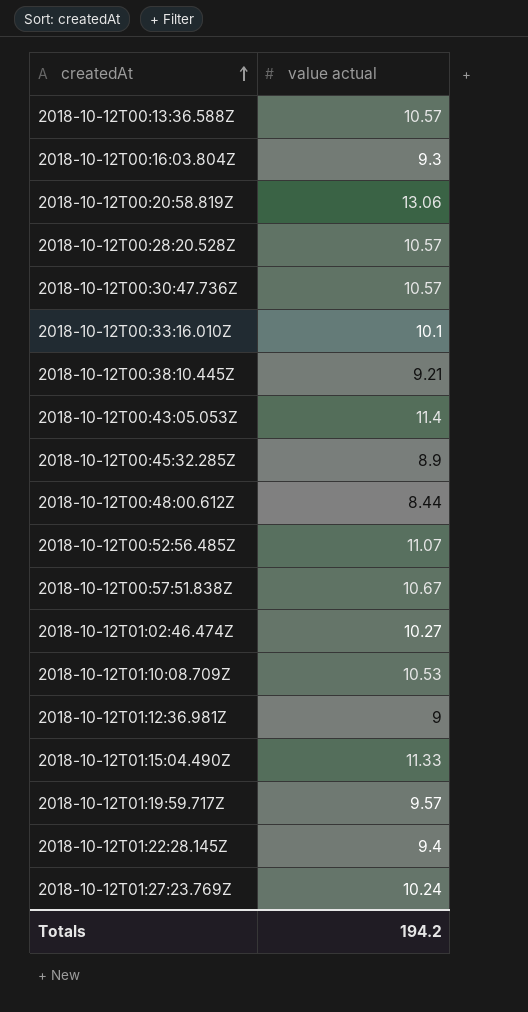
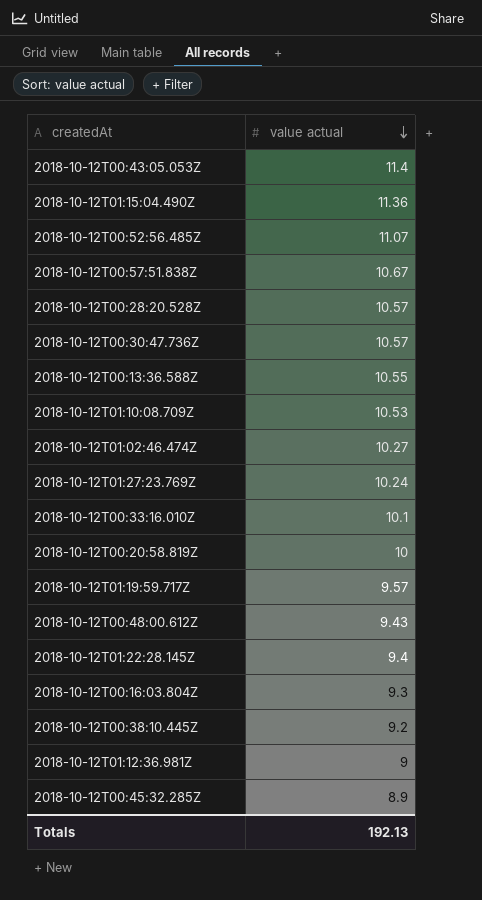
row order: createdAt ascending -> value actual descending
2018-10-12T01:15:04.490Z | value actual: 11.33 -> 11.36
2018-10-12T00:13:36.588Z | value actual: 10.57 -> 10.55
2018-10-12T00:20:58.819Z | value actual: 13.06 -> 10
2018-10-12T00:48:00.612Z | value actual: 8.44 -> 9.43
2018-10-12T00:38:10.445Z | value actual: 9.21 -> 9.2
Totals | value actual: 194.2 -> 192.13

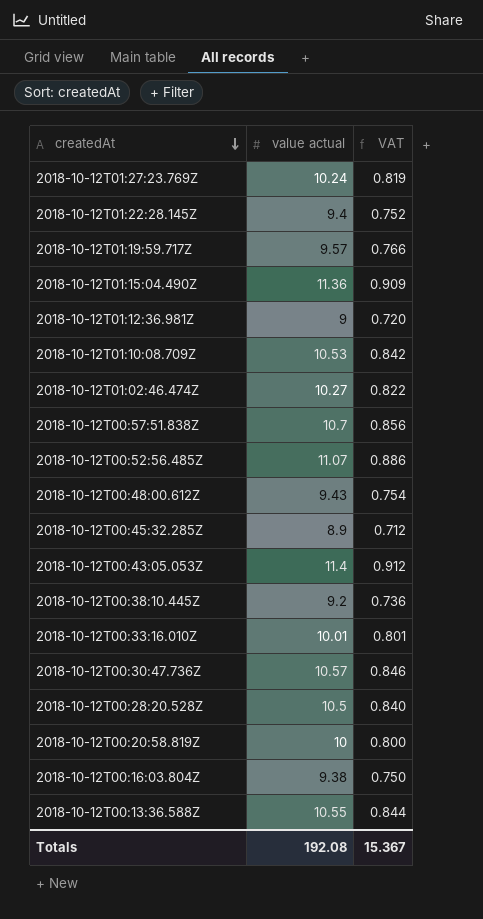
row order: value actual descending -> createdAt descending
column VAT | formula: none -> [value actual] * 0.08
2018-10-12T00:57:51.838Z | value actual: 10.67 -> 10.7
2018-10-12T00:33:16.010Z | value actual: 10.1 -> 10.01
2018-10-12T00:28:20.528Z | value actual: 10.57 -> 10.5
2018-10-12T00:16:03.804Z | value actual: 9.3 -> 9.38
Totals | value actual: 192.13 -> 192.08

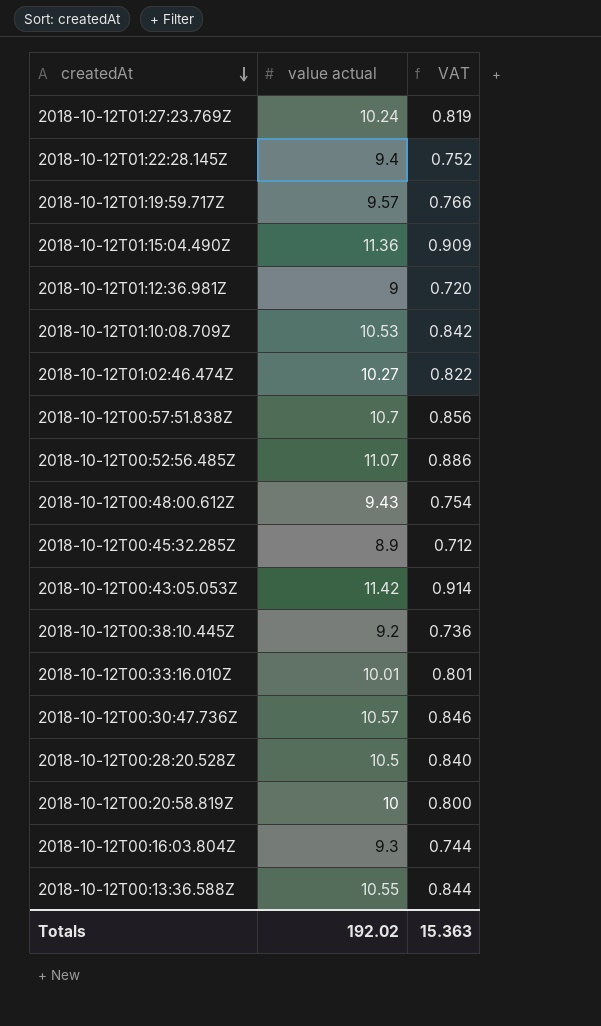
2018-10-12T00:43:05.053Z | value actual: 11.4 -> 11.42
2018-10-12T00:43:05.053Z | VAT: 0.912 -> 0.914
2018-10-12T00:16:03.804Z | value actual: 9.38 -> 9.3
2018-10-12T00:16:03.804Z | VAT: 0.750 -> 0.744
Totals | value actual: 192.08 -> 192.02
Totals | VAT: 15.367 -> 15.363

